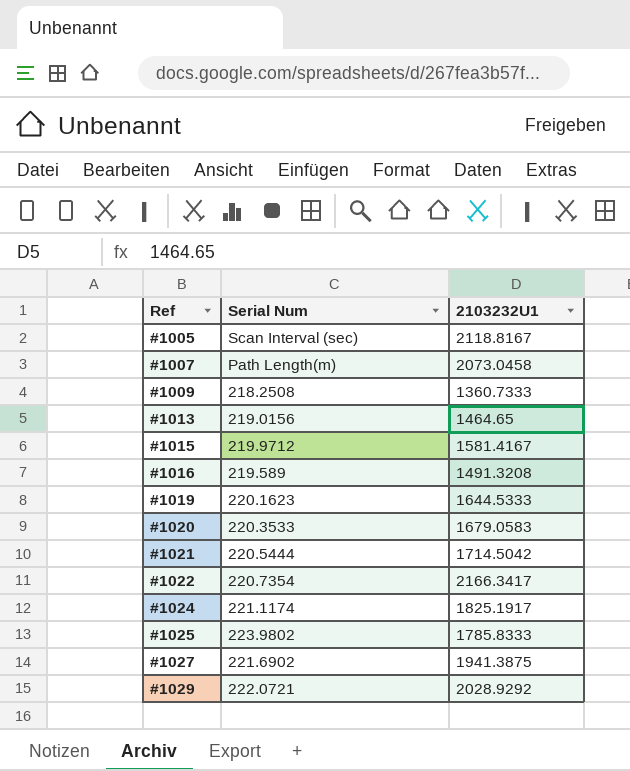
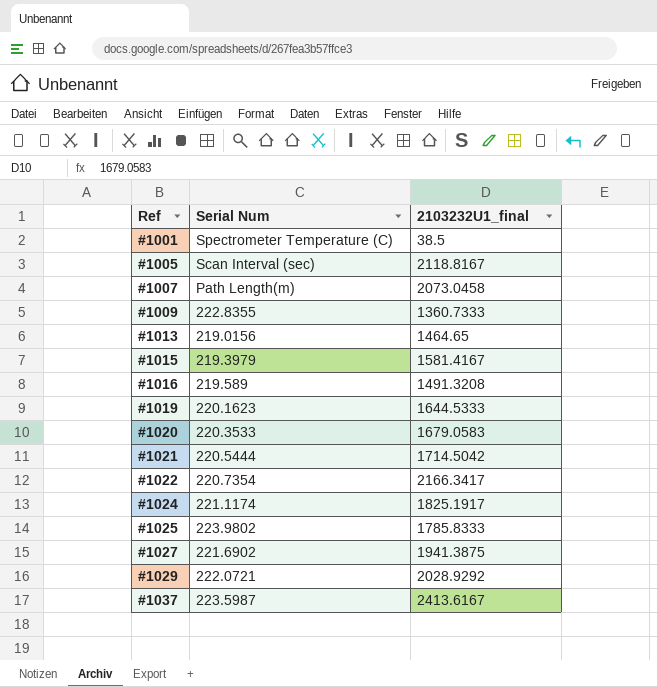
column name: 2103232U1 -> 2103232U1_final
row #1001: none -> Spectrometer Temperature (C) | 38.5
#1009 | Serial Num: 218.2508 -> 222.8355
#1015 | Serial Num: 219.9712 -> 219.3979
row #1037: none -> 223.5987 | 2413.6167

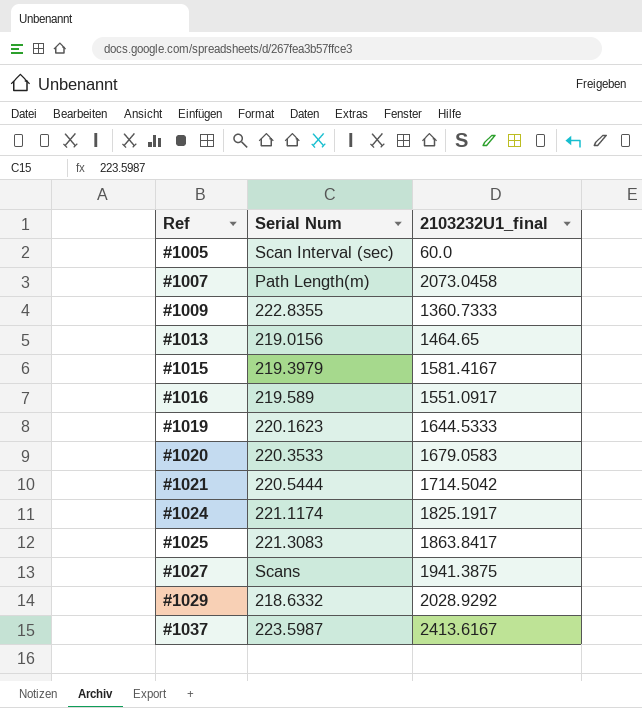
row #1001: Spectrometer Temperature (C) | 38.5 -> none
row #1022: 220.7354 | 2166.3417 -> none
#1005 | 2103232U1_final: 2118.8167 -> 60.0
#1016 | 2103232U1_final: 1491.3208 -> 1551.0917
#1025 | Serial Num: 223.9802 -> 221.3083
#1025 | 2103232U1_final: 1785.8333 -> 1863.8417
#1027 | Serial Num: 221.6902 -> Scans
#1029 | Serial Num: 222.0721 -> 218.6332

